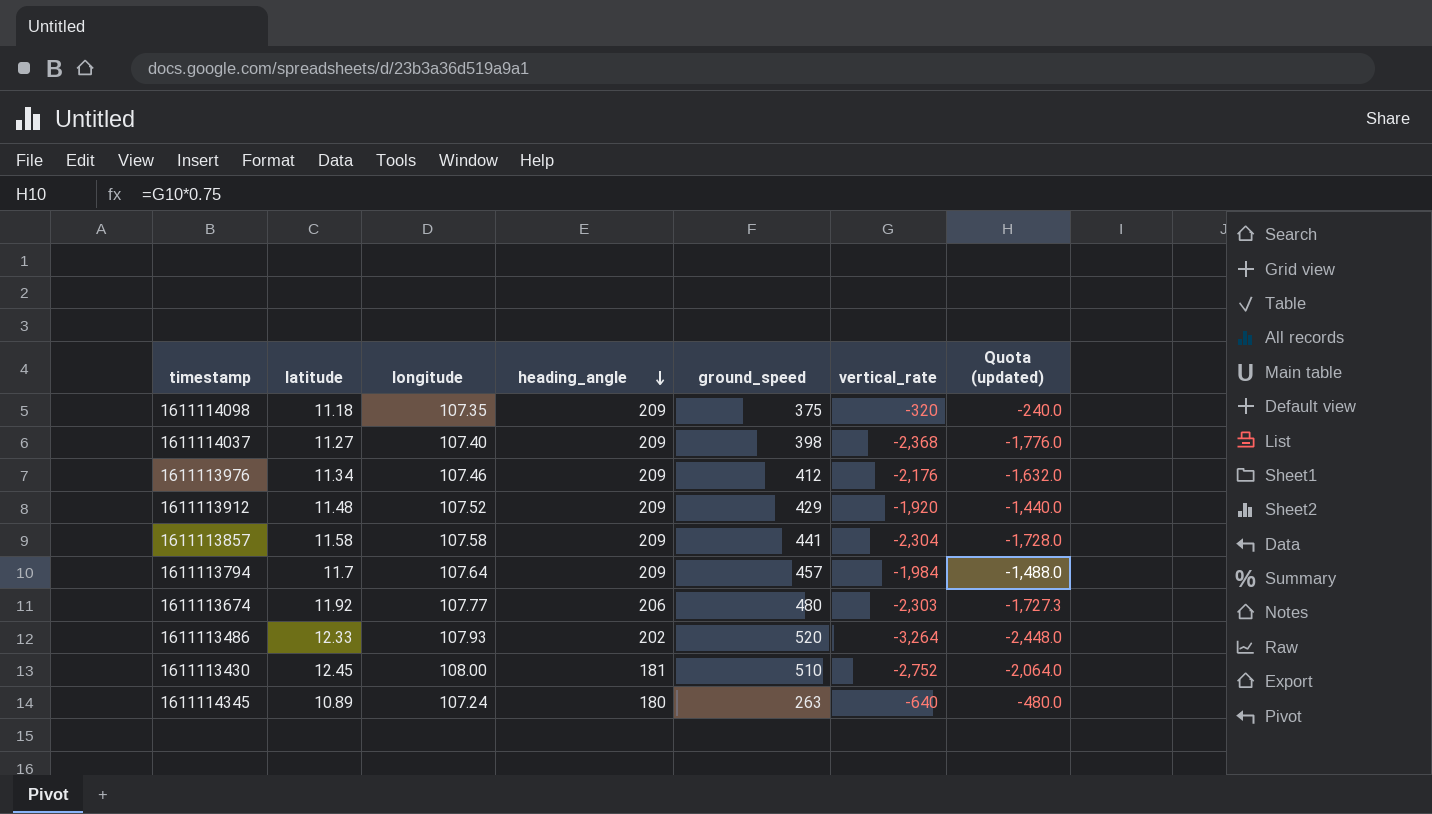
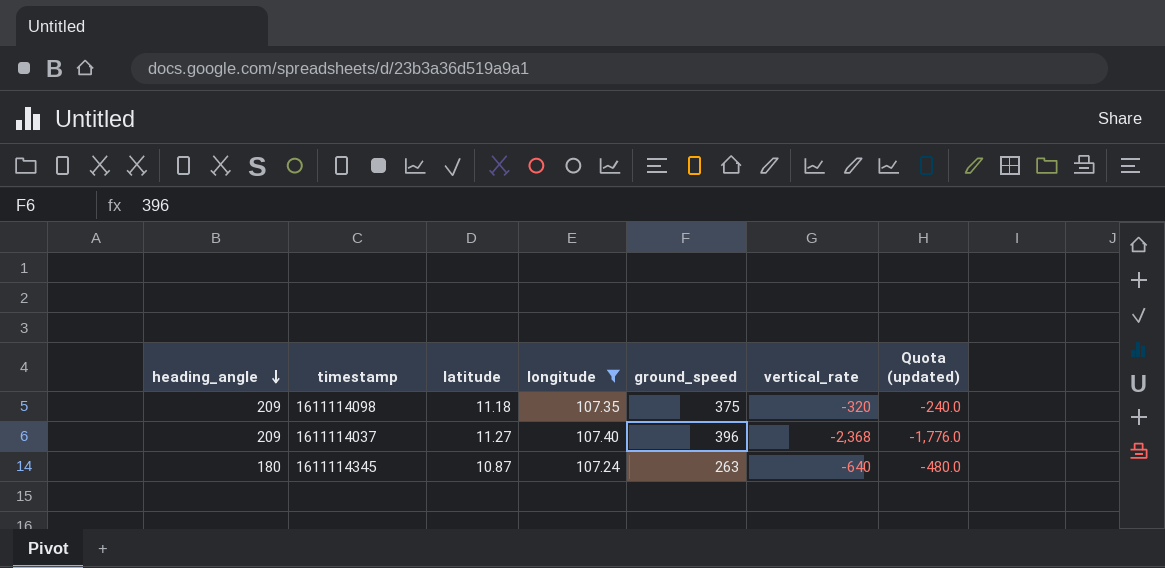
filter: none -> longitude <= 107.40
column heading_angle | position: 4 -> 1
1611114037 | ground_speed: 398 -> 396
1611114345 | latitude: 10.89 -> 10.87

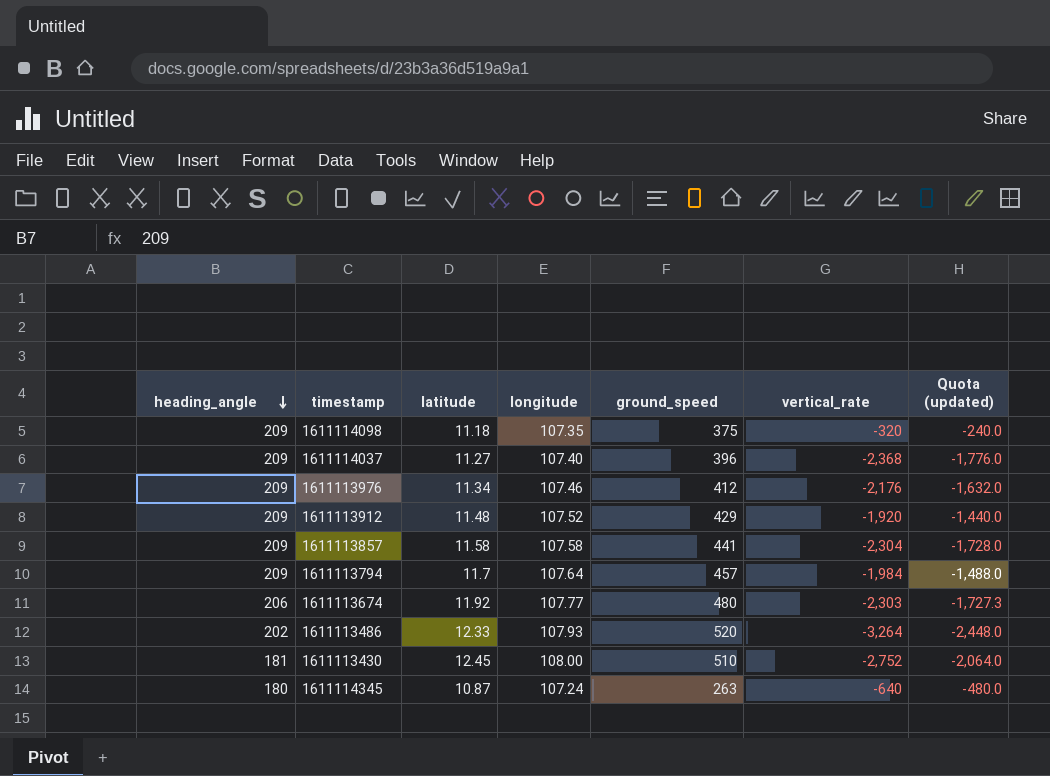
filter: longitude <= 107.40 -> none

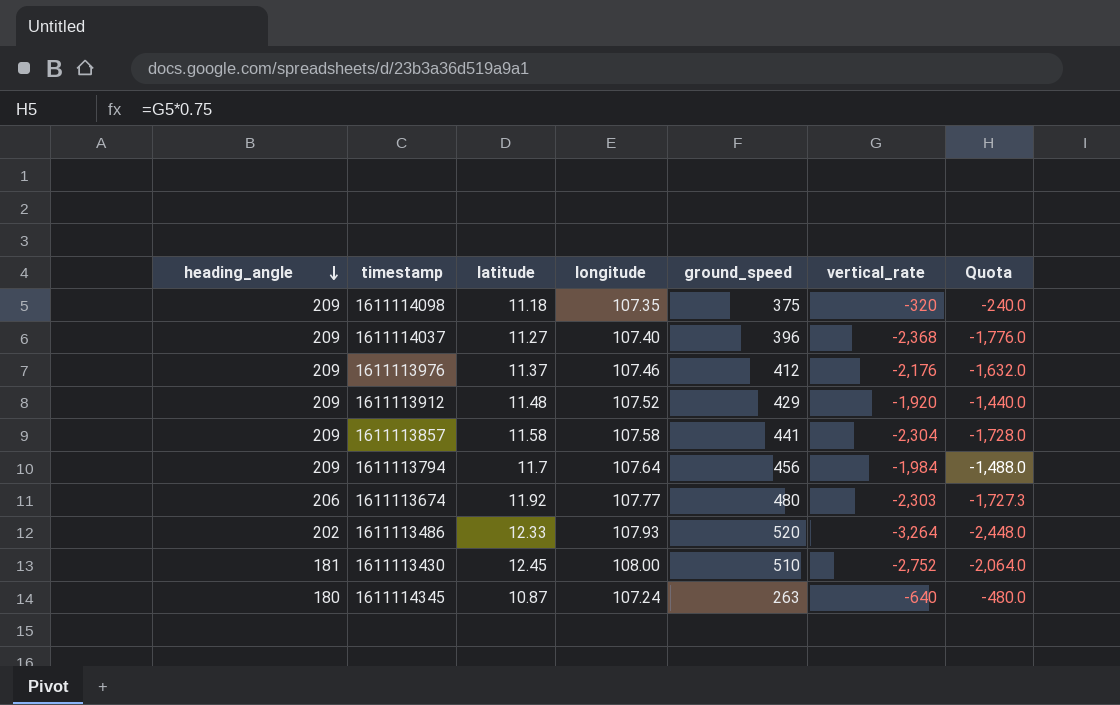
column name: Quota (updated) -> Quota
1611113976 | latitude: 11.34 -> 11.37
1611113794 | ground_speed: 457 -> 456

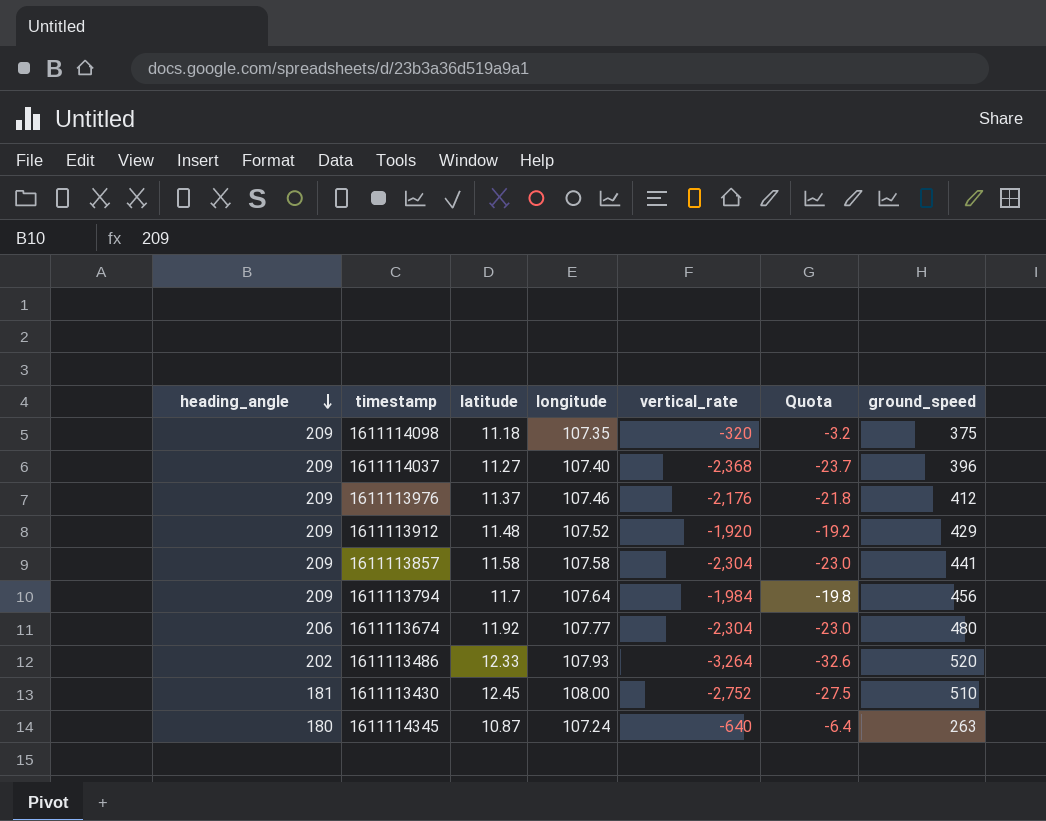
column Quota | formula: [vertical_rate] * 0.75 -> [vertical_rate] * 0.01
column ground_speed | position: 5 -> 7
1611113674 | vertical_rate: -2,303 -> -2,304

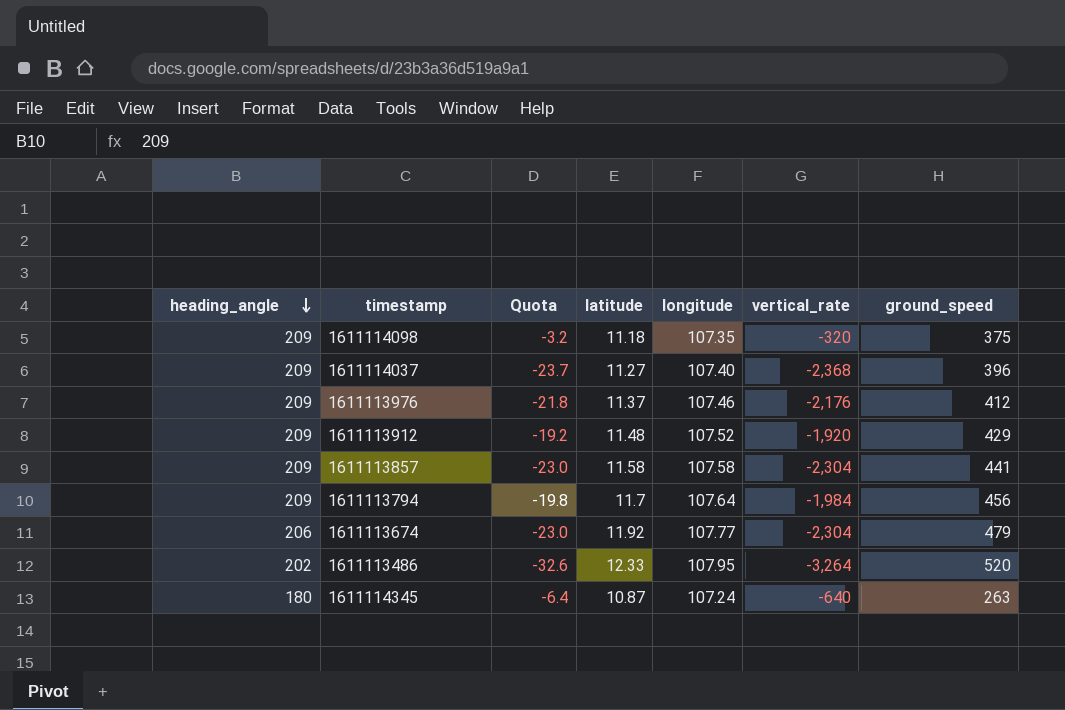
column Quota | position: 6 -> 3
row 1611113430: 181 | 12.45 | 108.00 | -2,752 | -27.5 | 510 -> none
1611113674 | ground_speed: 480 -> 479
1611113486 | longitude: 107.93 -> 107.95

